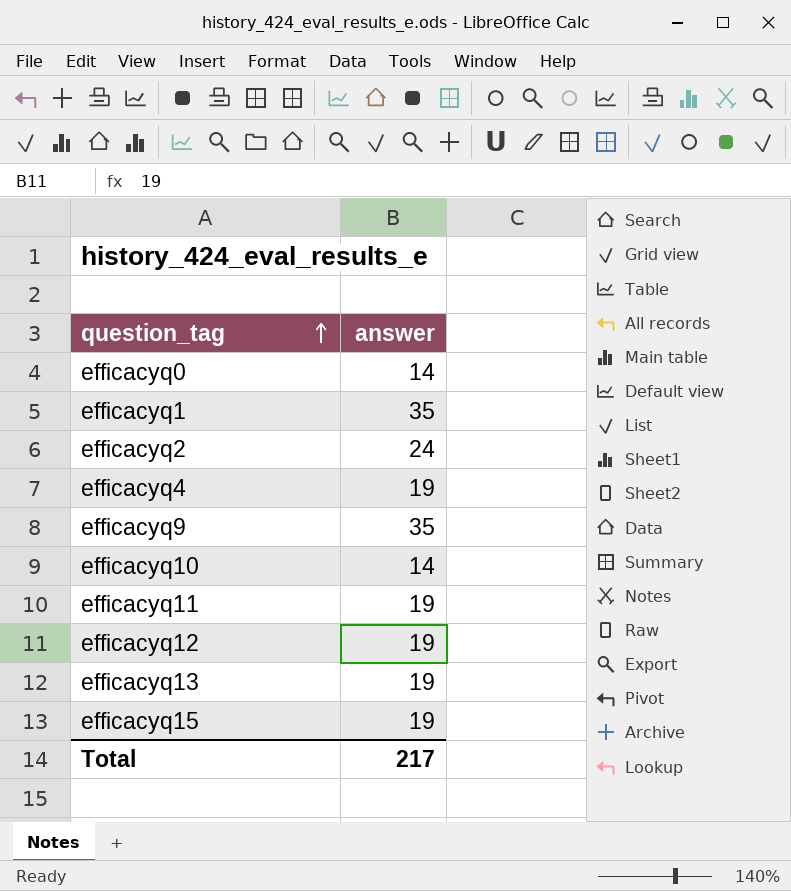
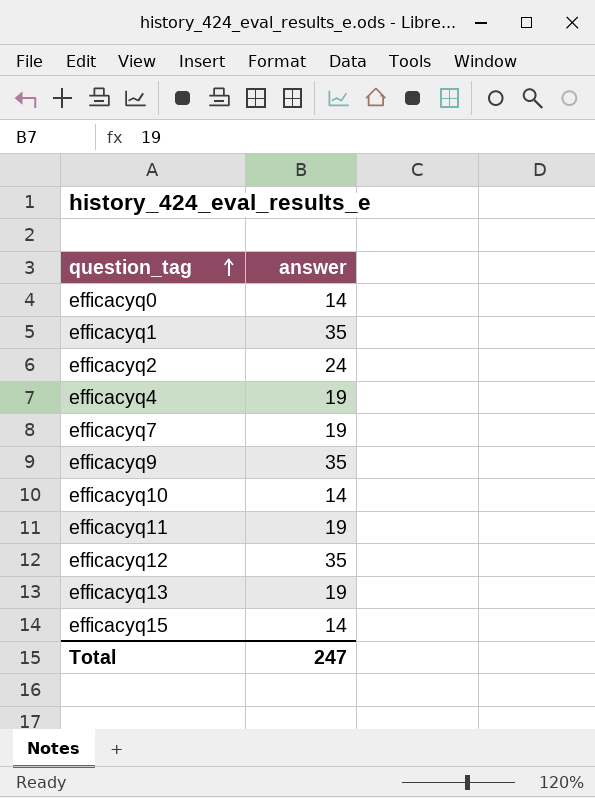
row efficacyq7: none -> 19
efficacyq12 | answer: 19 -> 35
efficacyq15 | answer: 19 -> 14
Total | answer: 217 -> 247

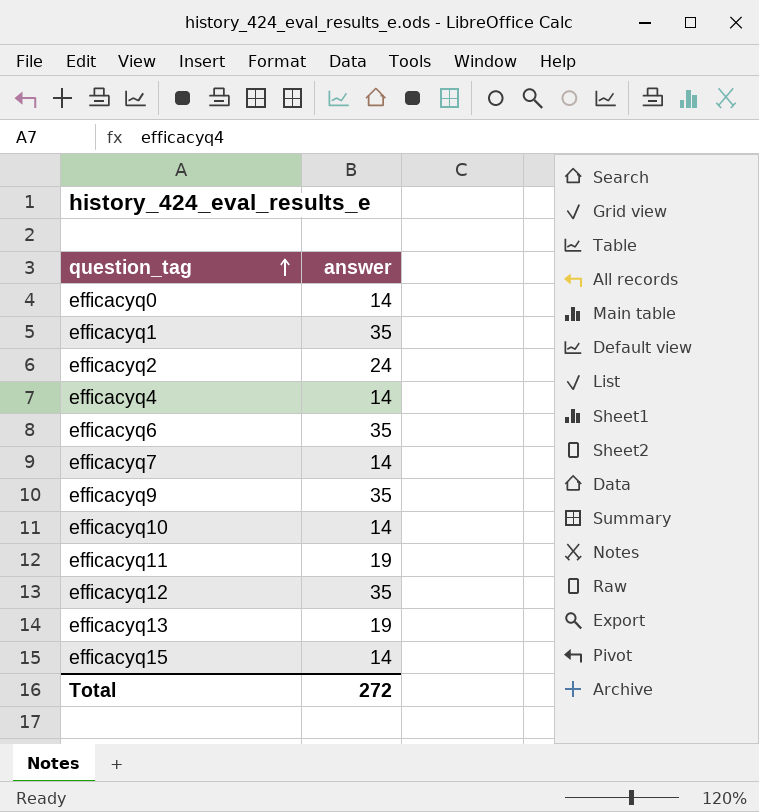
efficacyq4 | answer: 19 -> 14
row efficacyq6: none -> 35
efficacyq7 | answer: 19 -> 14
Total | answer: 247 -> 272

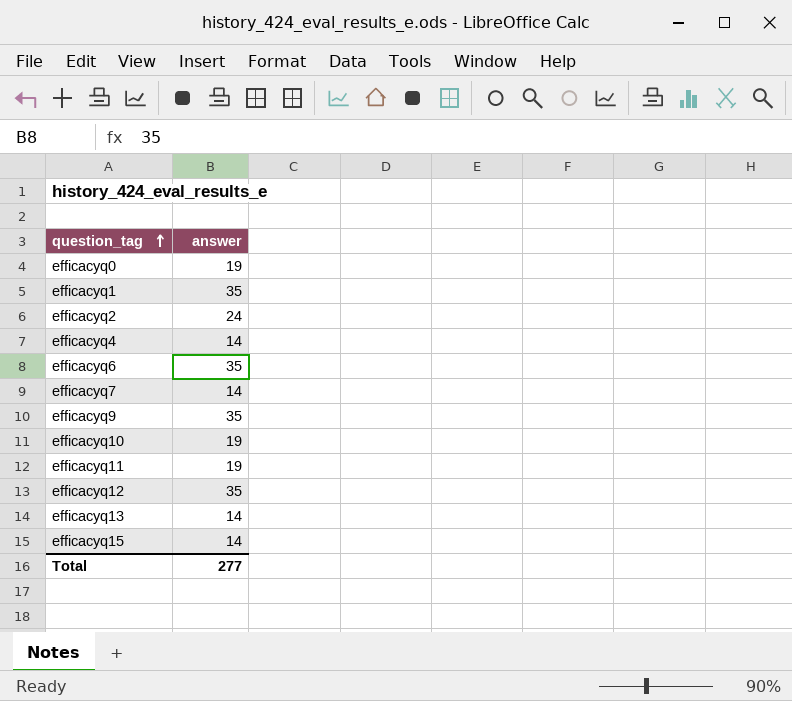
efficacyq0 | answer: 14 -> 19
efficacyq10 | answer: 14 -> 19
efficacyq13 | answer: 19 -> 14
Total | answer: 272 -> 277

